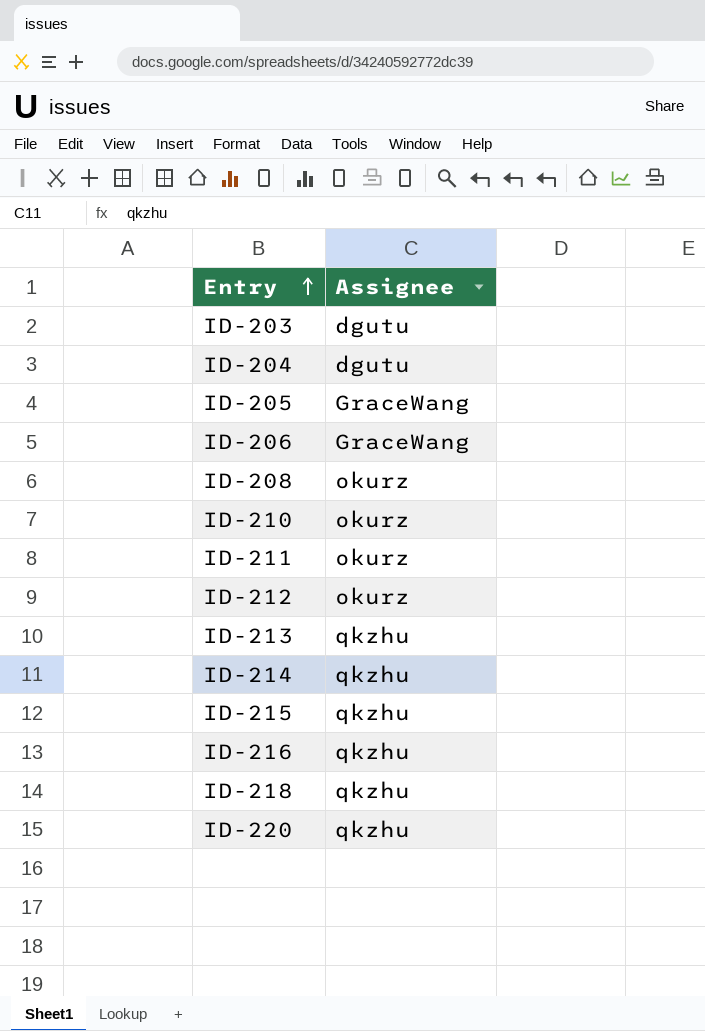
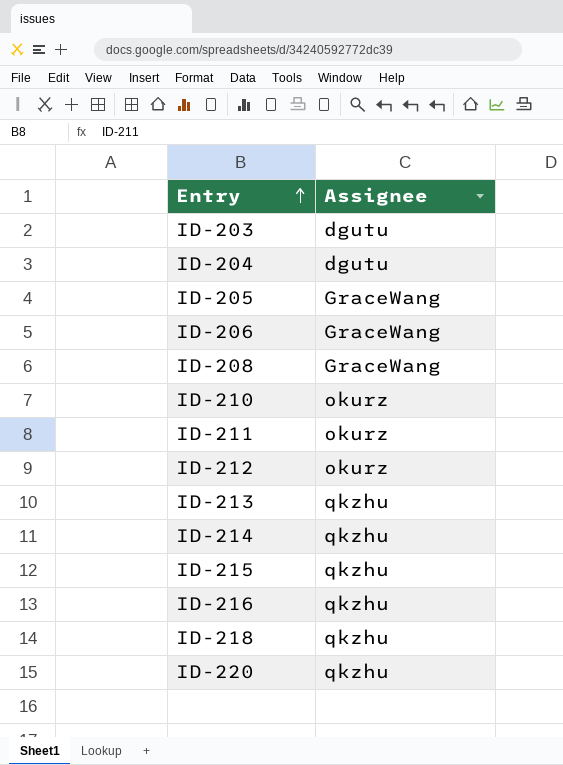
ID-208 | Assignee: okurz -> GraceWang

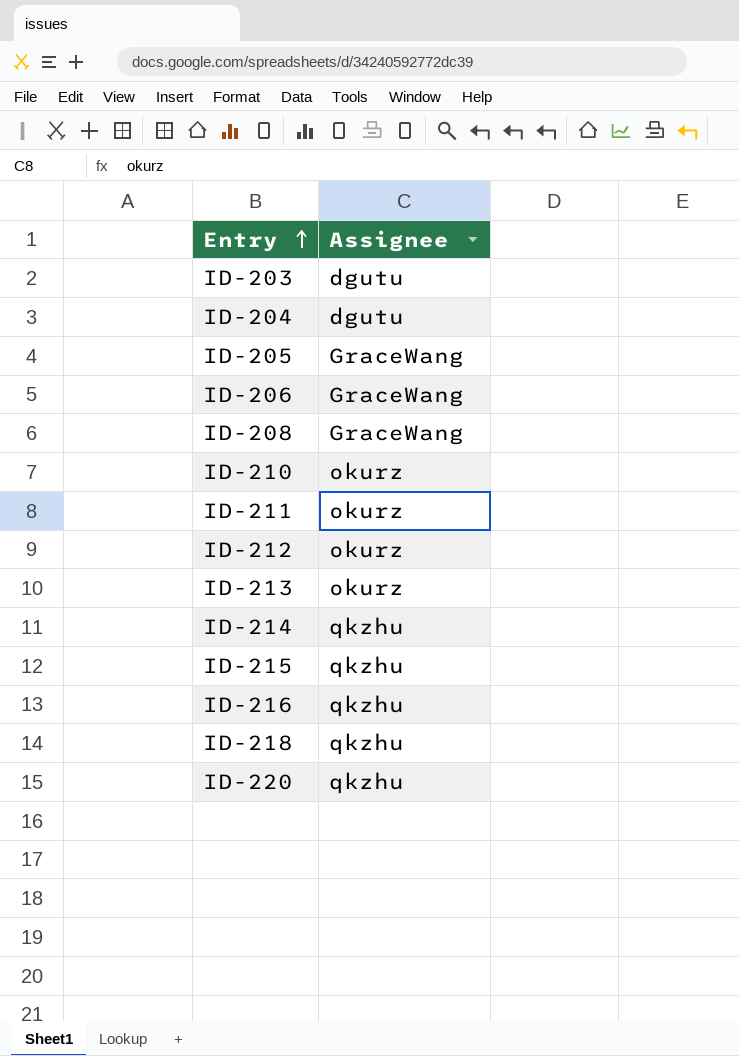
ID-213 | Assignee: qkzhu -> okurz

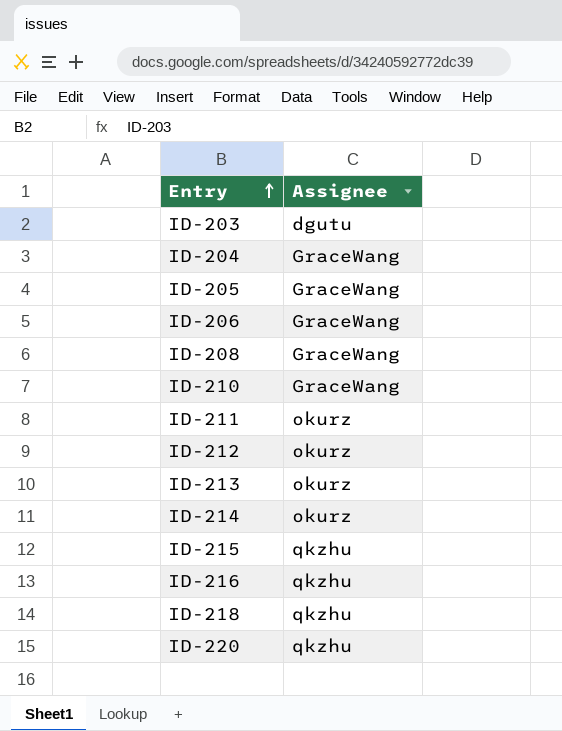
ID-204 | Assignee: dgutu -> GraceWang
ID-210 | Assignee: okurz -> GraceWang
ID-214 | Assignee: qkzhu -> okurz

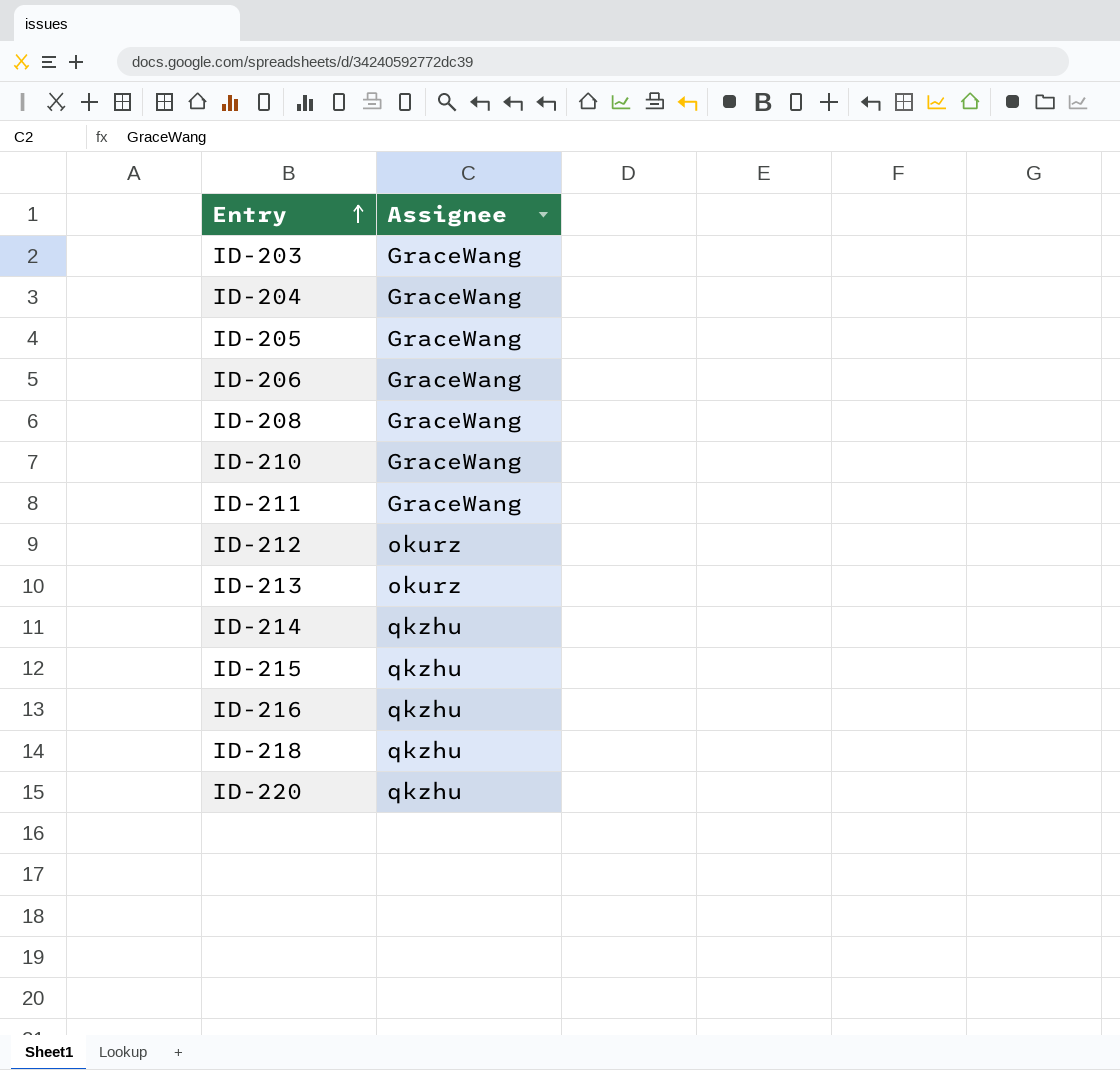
ID-203 | Assignee: dgutu -> GraceWang
ID-211 | Assignee: okurz -> GraceWang
ID-214 | Assignee: okurz -> qkzhu

